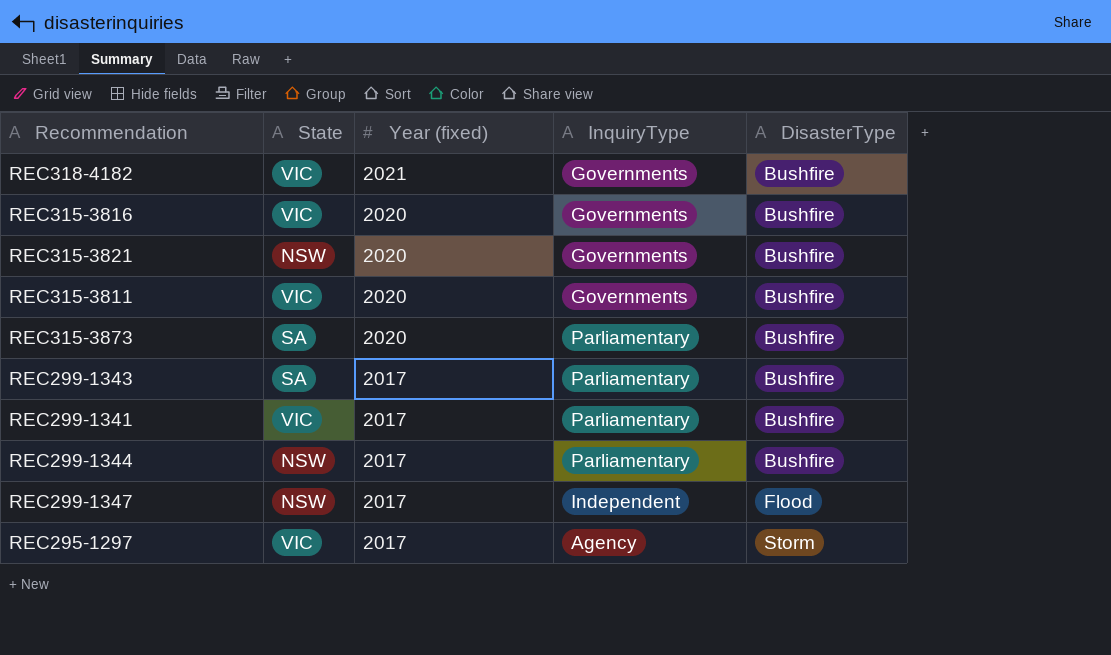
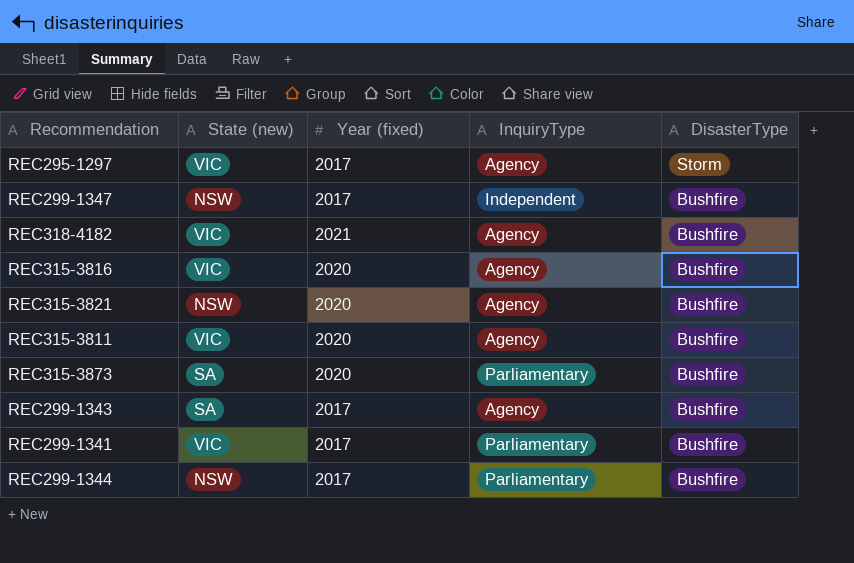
row order: Year (fixed) descending -> DisasterType descending
column name: State -> State (new)
REC299-1347 | DisasterType: Flood -> Bushfire
REC318-4182 | InquiryType: Governments -> Agency
REC315-3816 | InquiryType: Governments -> Agency
REC315-3821 | InquiryType: Governments -> Agency
REC315-3811 | InquiryType: Governments -> Agency
REC299-1343 | InquiryType: Parliamentary -> Agency

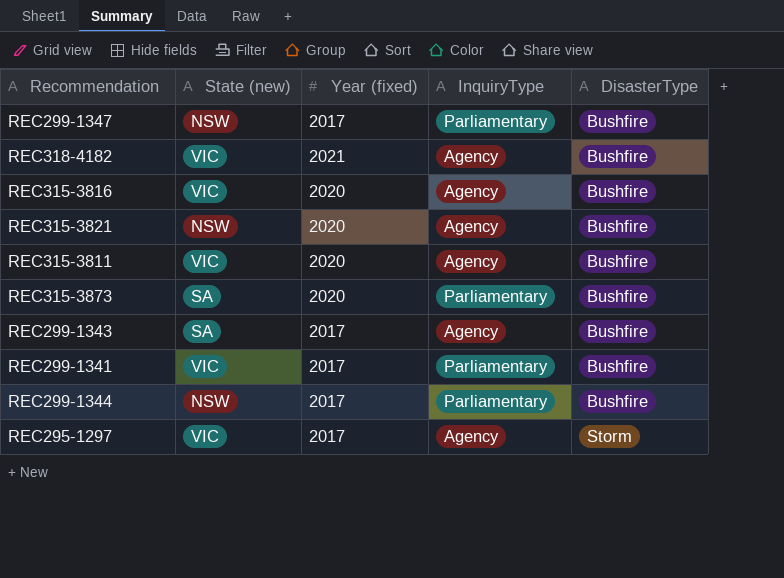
row order: DisasterType descending -> DisasterType ascending
REC299-1347 | InquiryType: Independent -> Parliamentary

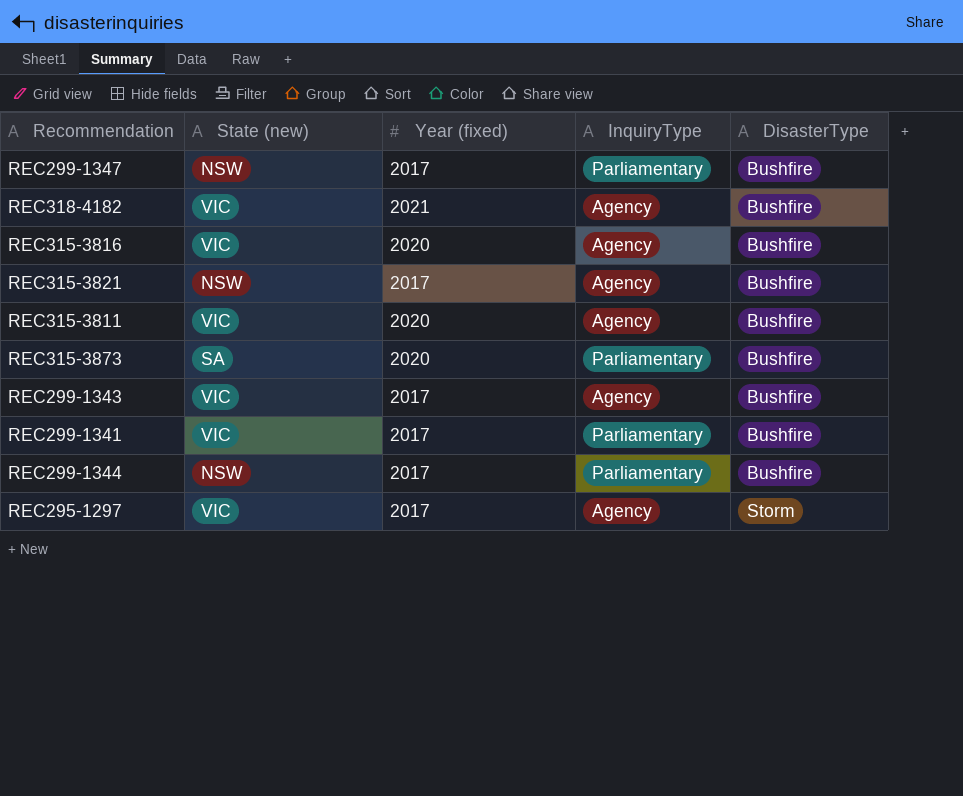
REC315-3821 | Year (fixed): 2020 -> 2017
REC299-1343 | State (new): SA -> VIC

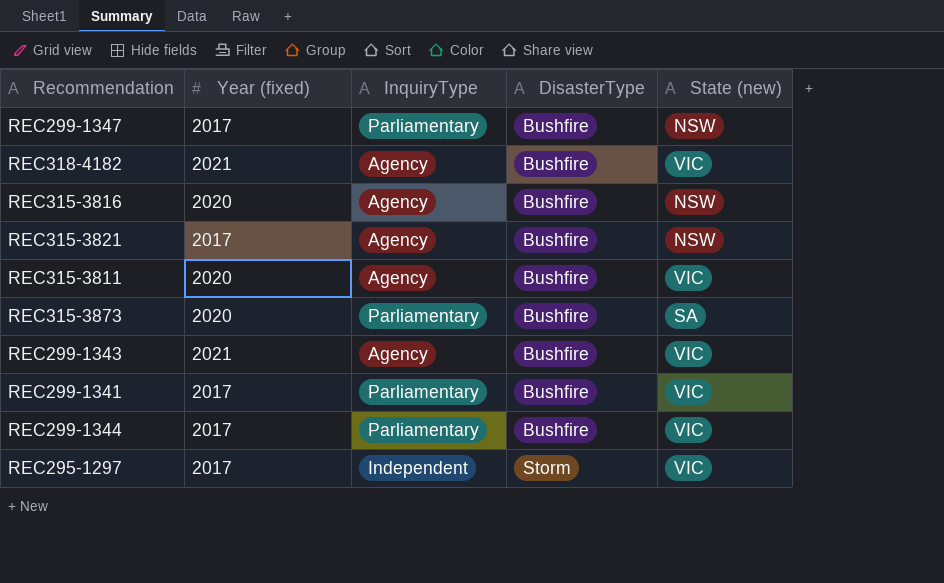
column State (new) | position: 2 -> 5
REC315-3816 | State (new): VIC -> NSW
REC299-1343 | Year (fixed): 2017 -> 2021
REC299-1344 | State (new): NSW -> VIC
REC295-1297 | InquiryType: Agency -> Independent

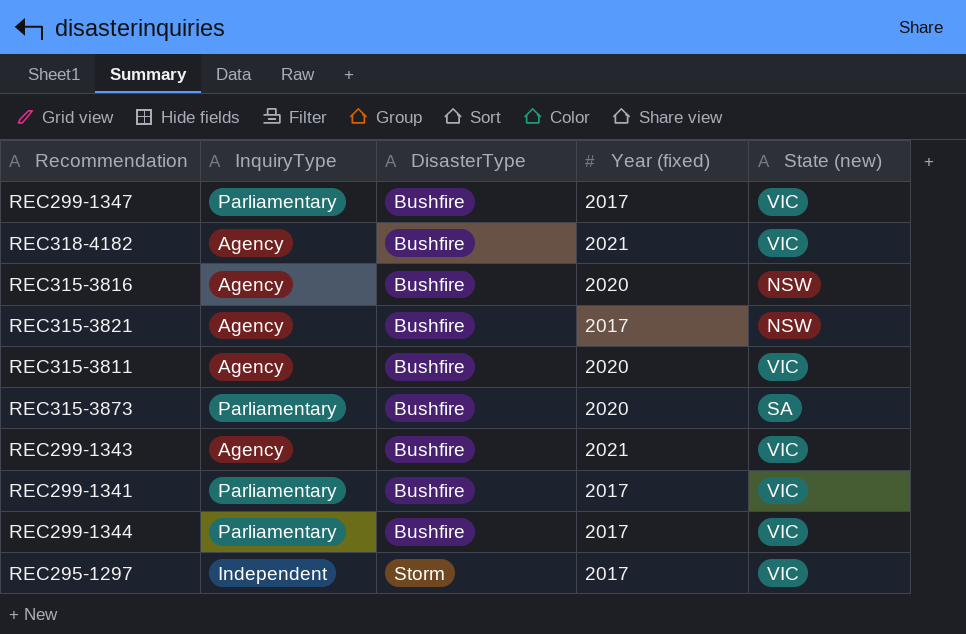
column Year (fixed) | position: 2 -> 4
REC299-1347 | State (new): NSW -> VIC

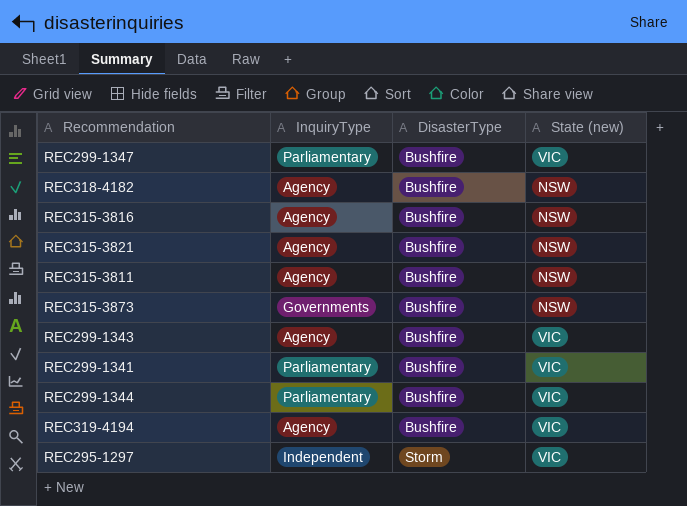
column Year (fixed) | position: 4 -> none
REC318-4182 | State (new): VIC -> NSW
REC315-3811 | State (new): VIC -> NSW
REC315-3873 | InquiryType: Parliamentary -> Governments
REC315-3873 | State (new): SA -> NSW
row REC319-4194: none -> Agency | Bushfire | VIC

